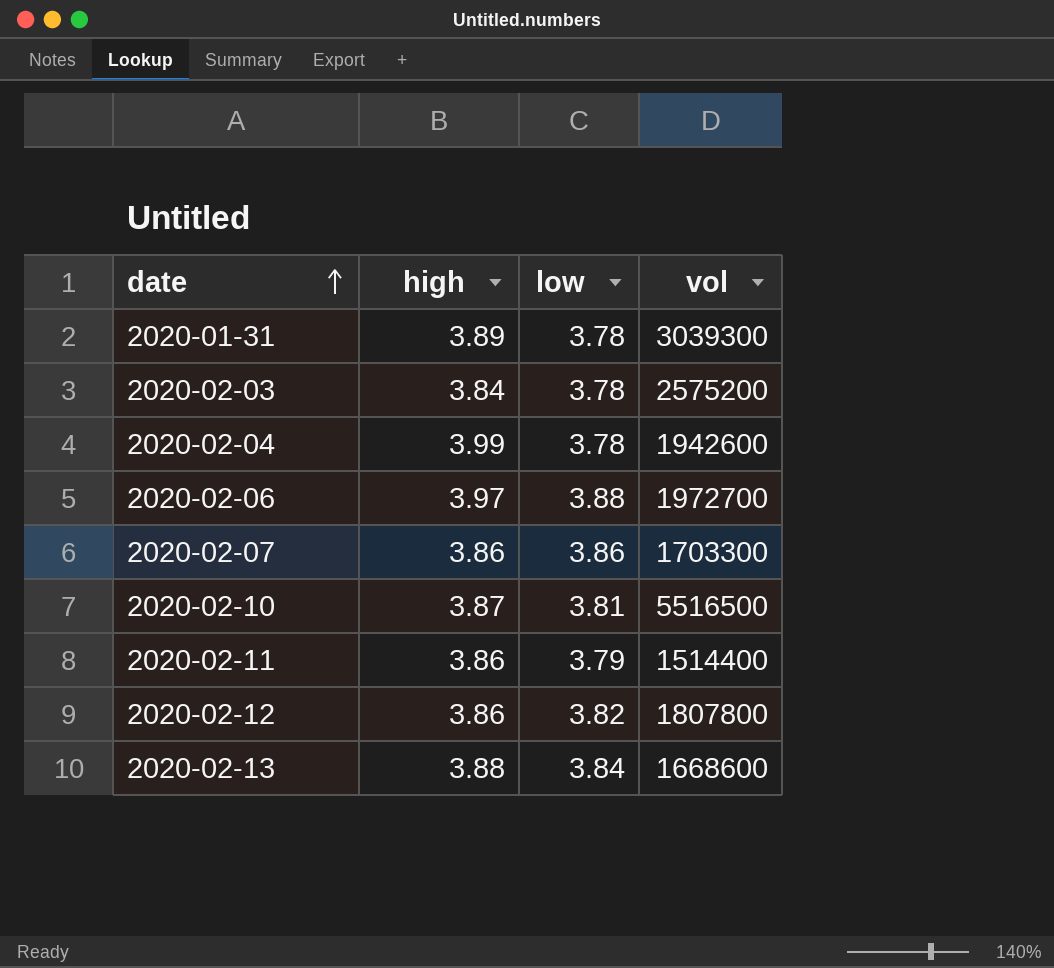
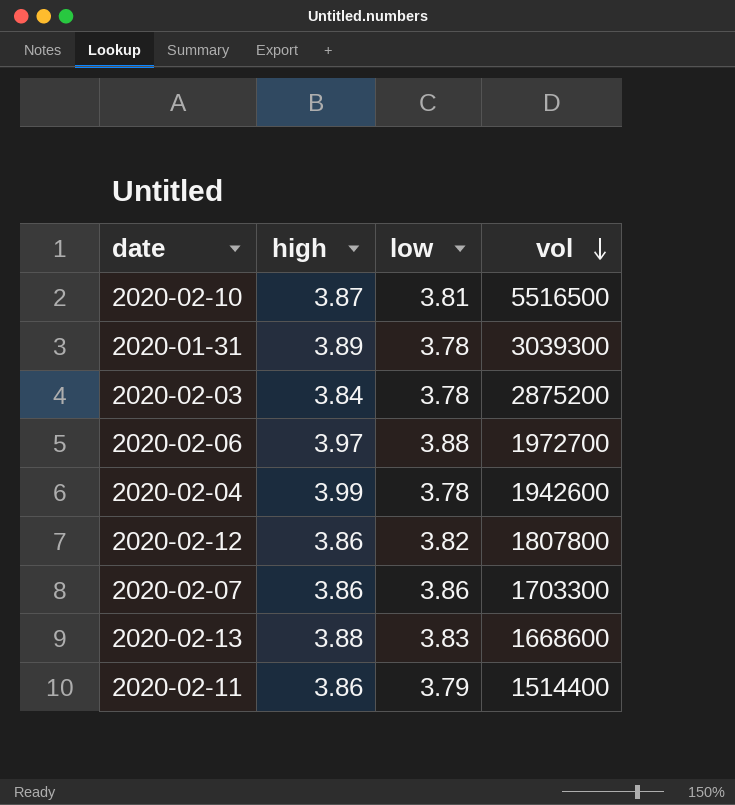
row order: date ascending -> vol descending
2020-02-03 | vol: 2575200 -> 2875200
2020-02-13 | low: 3.84 -> 3.83

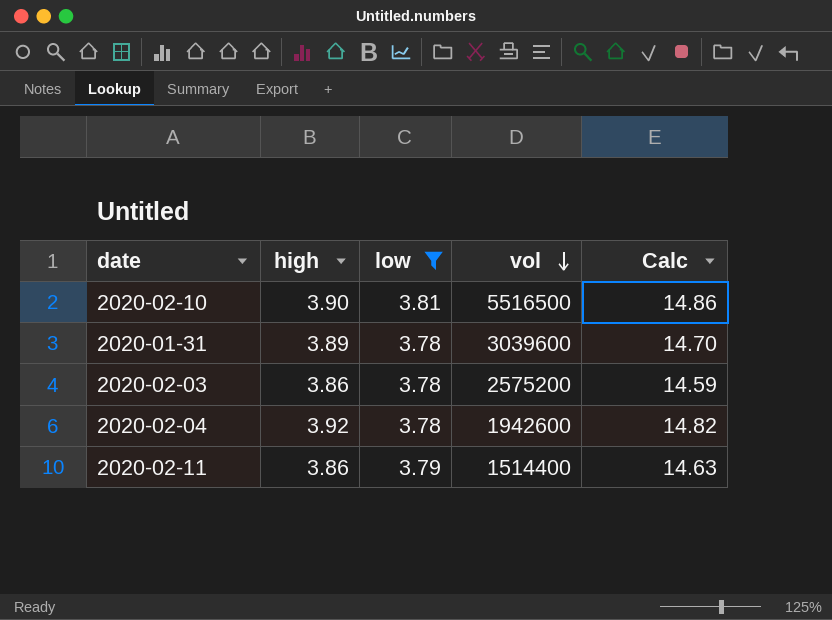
filter: none -> low <= 3.81
column Calc | formula: none -> [high] * [low]
2020-02-10 | high: 3.87 -> 3.90
2020-01-31 | vol: 3039300 -> 3039600
2020-02-03 | high: 3.84 -> 3.86
2020-02-03 | vol: 2875200 -> 2575200
2020-02-04 | high: 3.99 -> 3.92

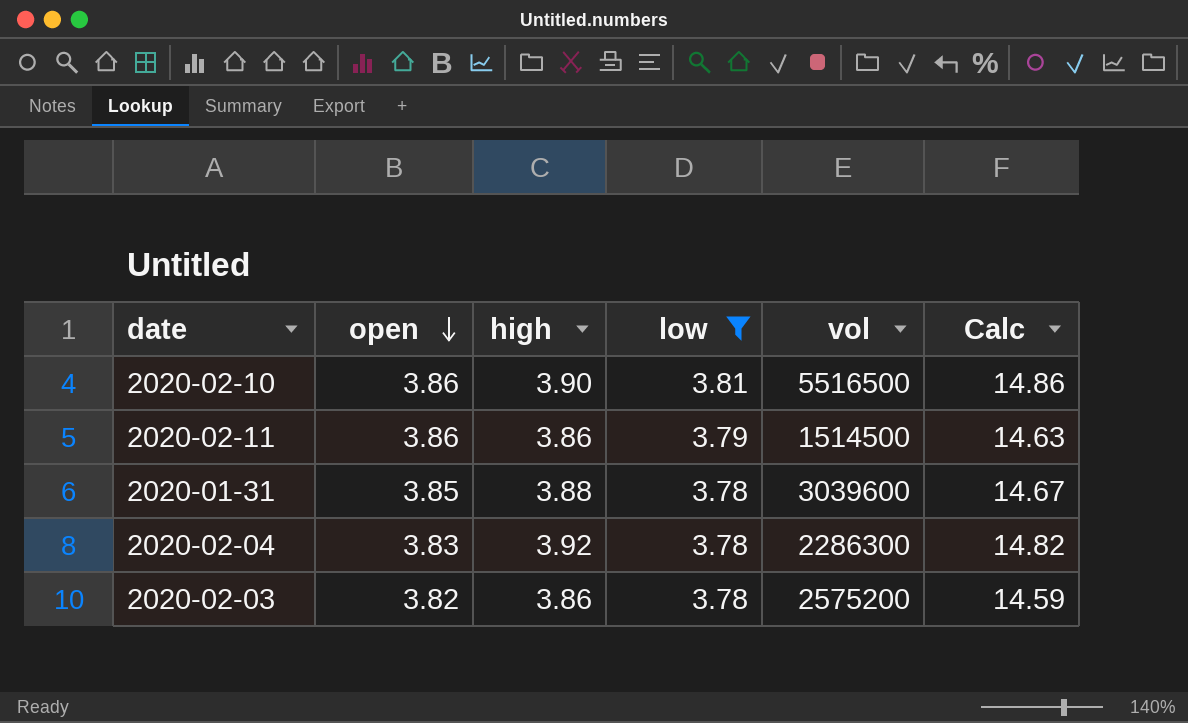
row order: vol descending -> open descending
column open | position: none -> 2
2020-02-11 | vol: 1514400 -> 1514500
2020-01-31 | high: 3.89 -> 3.88
2020-01-31 | Calc: 14.70 -> 14.67
2020-02-04 | vol: 1942600 -> 2286300

